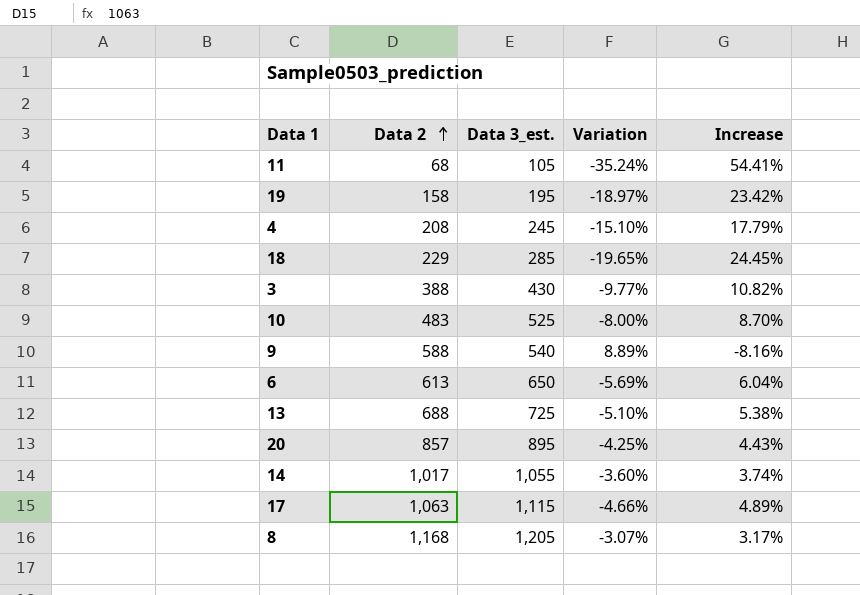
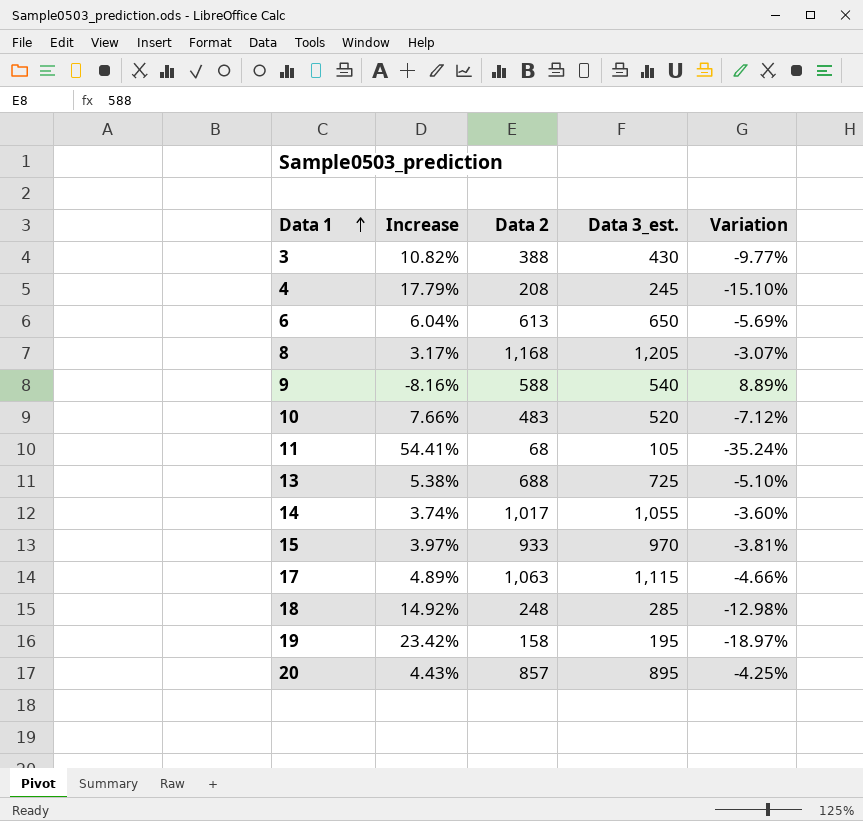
row order: Data 2 ascending -> Data 1 ascending
column Increase | position: 5 -> 2
10 | Increase: 8.70% -> 7.66%
10 | Data 3_est.: 525 -> 520
10 | Variation: -8.00% -> -7.12%
row 15: none -> 3.97% | 933 | 970 | -3.81%
18 | Increase: 24.45% -> 14.92%
18 | Data 2: 229 -> 248
18 | Variation: -19.65% -> -12.98%

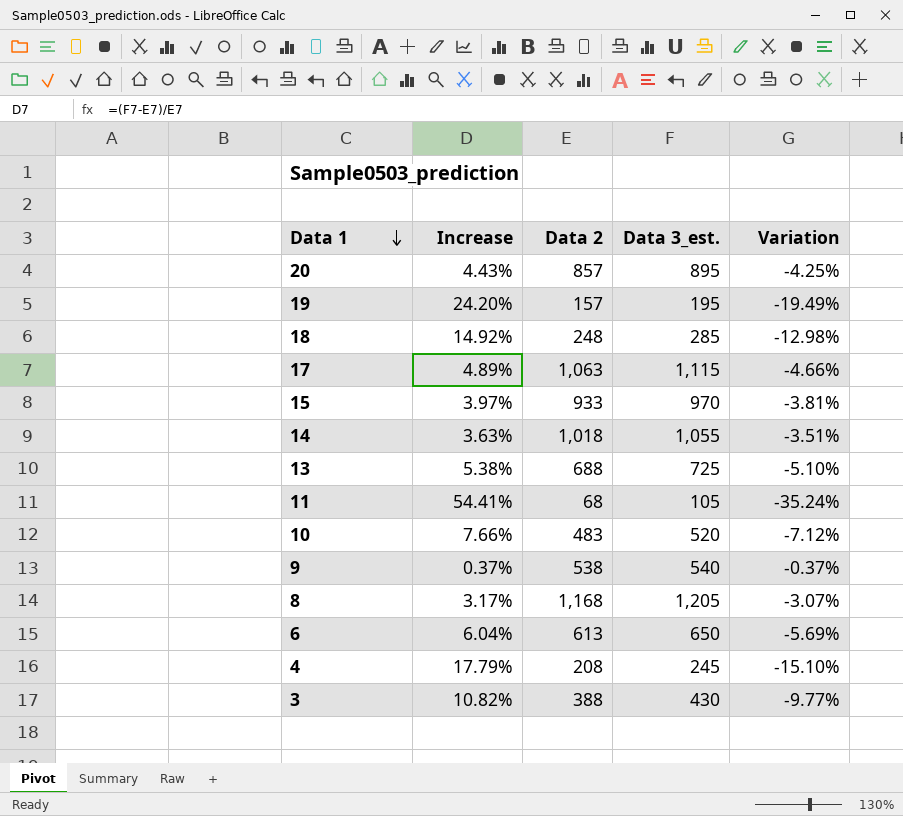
row order: Data 1 ascending -> Data 1 descending
19 | Increase: 23.42% -> 24.20%
19 | Data 2: 158 -> 157
19 | Variation: -18.97% -> -19.49%
14 | Increase: 3.74% -> 3.63%
14 | Data 2: 1,017 -> 1,018
14 | Variation: -3.60% -> -3.51%
9 | Increase: -8.16% -> 0.37%
9 | Data 2: 588 -> 538
9 | Variation: 8.89% -> -0.37%

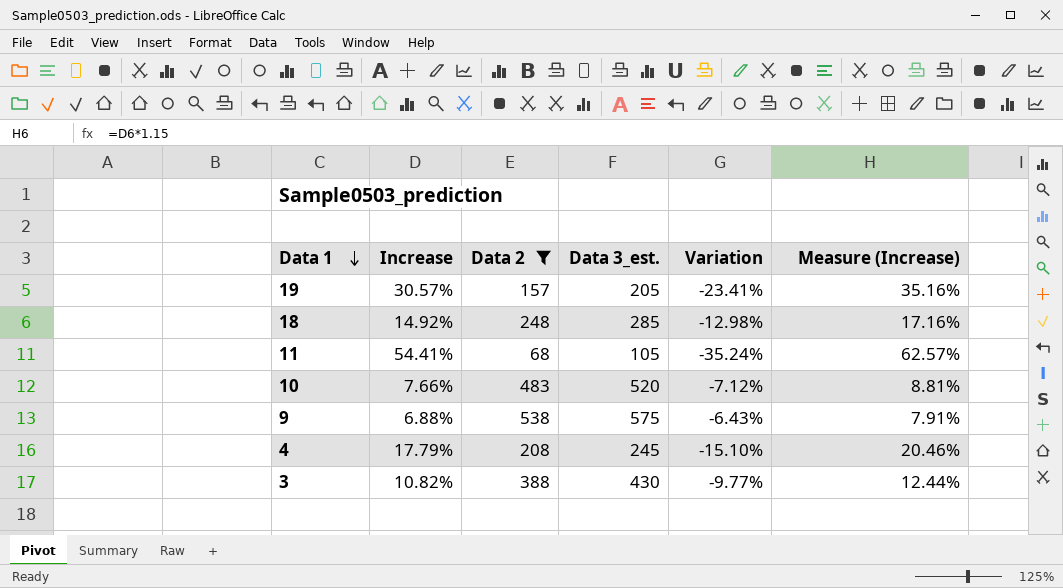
filter: none -> Data 2 <= 538
column Measure (Increase) | formula: none -> [Increase] * 1.15
19 | Increase: 24.20% -> 30.57%
19 | Data 3_est.: 195 -> 205
19 | Variation: -19.49% -> -23.41%
9 | Increase: 0.37% -> 6.88%
9 | Data 3_est.: 540 -> 575
9 | Variation: -0.37% -> -6.43%

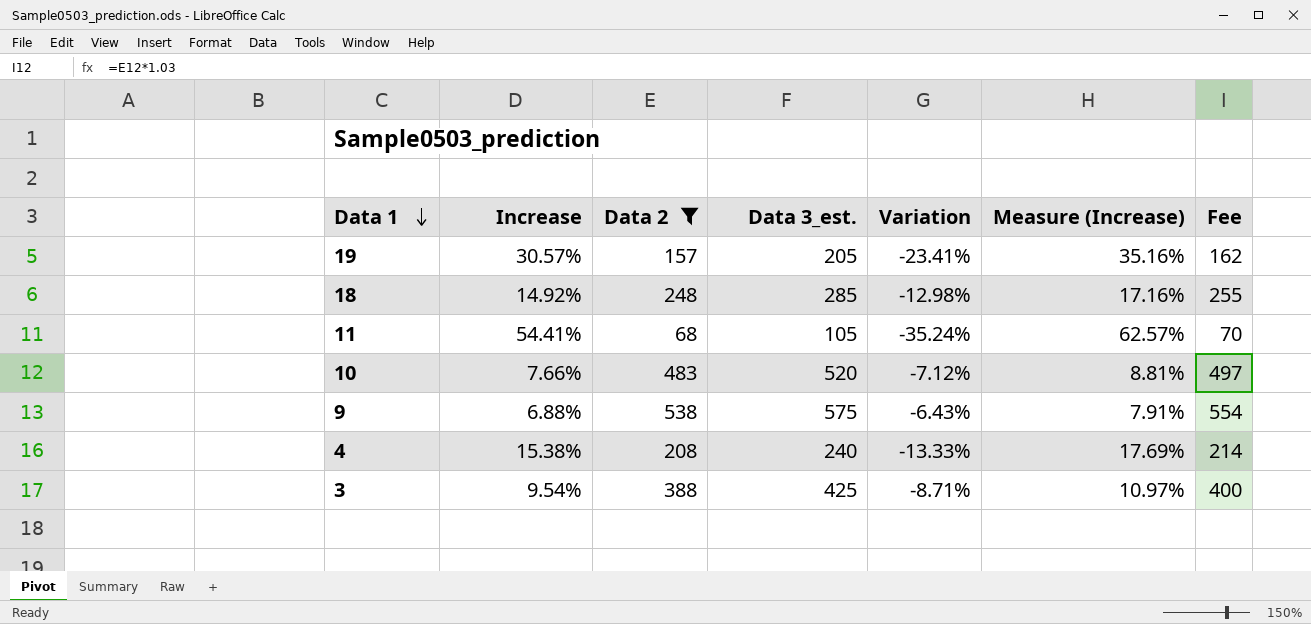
column Fee | formula: none -> [Data 2] * 1.03
4 | Increase: 17.79% -> 15.38%
4 | Data 3_est.: 245 -> 240
4 | Variation: -15.10% -> -13.33%
4 | Measure (Increase): 20.46% -> 17.69%
3 | Increase: 10.82% -> 9.54%
3 | Data 3_est.: 430 -> 425
3 | Variation: -9.77% -> -8.71%
3 | Measure (Increase): 12.44% -> 10.97%

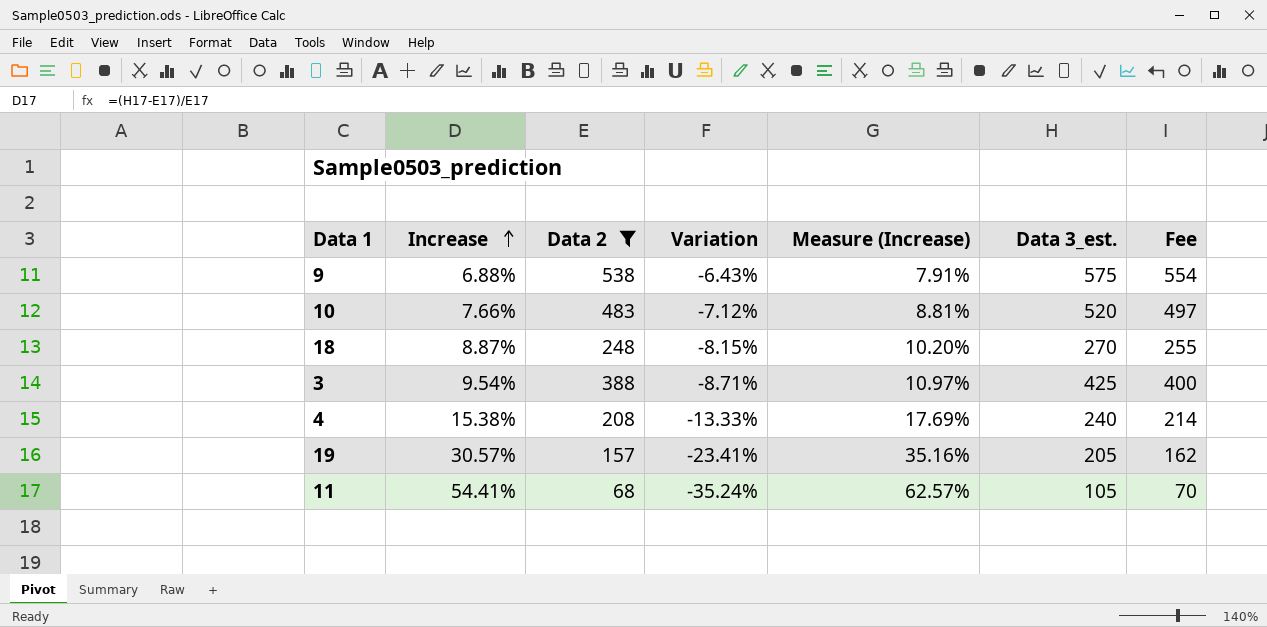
row order: Data 1 descending -> Increase ascending
column Data 3_est. | position: 4 -> 6
18 | Increase: 14.92% -> 8.87%
18 | Variation: -12.98% -> -8.15%
18 | Measure (Increase): 17.16% -> 10.20%
18 | Data 3_est.: 285 -> 270

